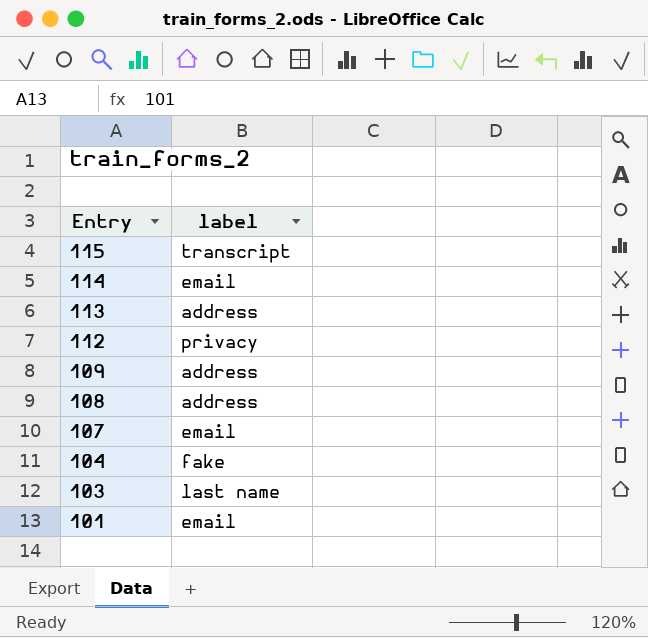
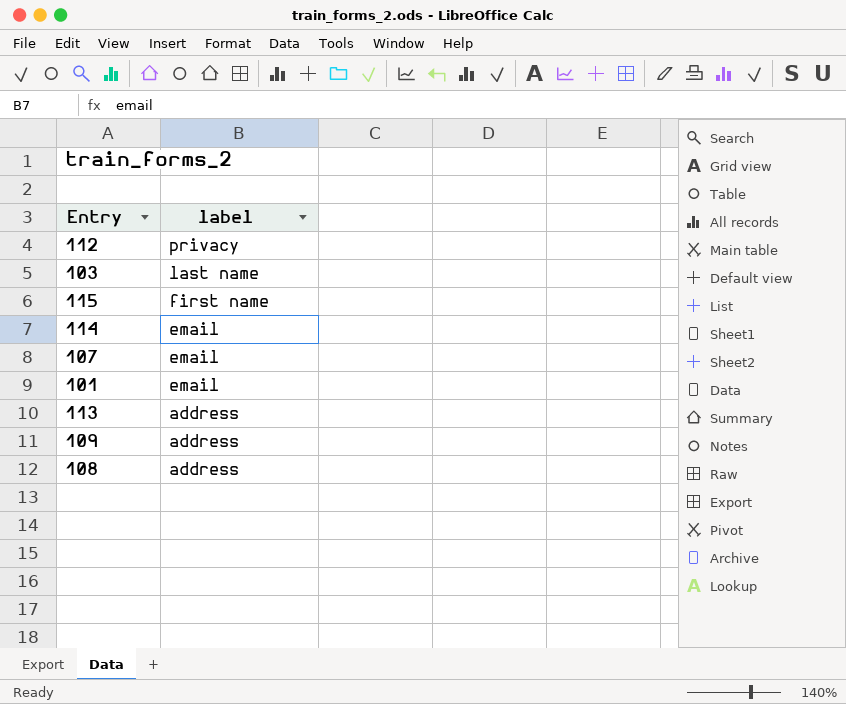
row order: Entry descending -> label descending
row 104: fake -> none
115 | label: transcript -> first name

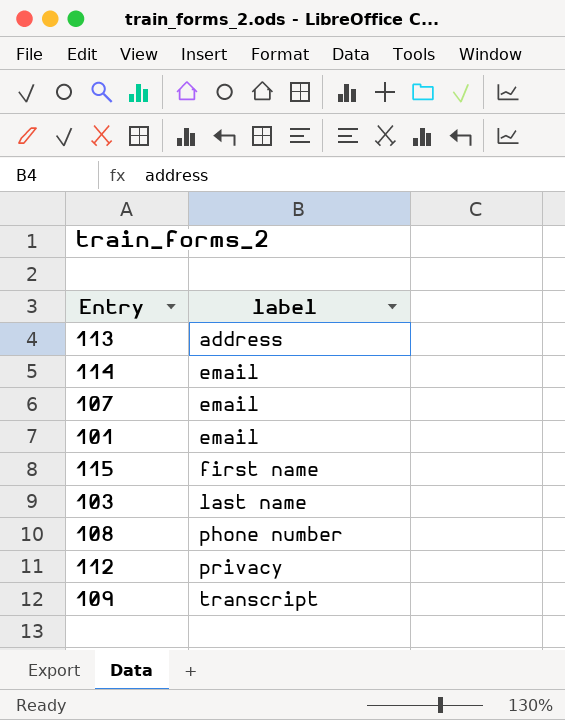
row order: label descending -> label ascending
108 | label: address -> phone number
109 | label: address -> transcript

